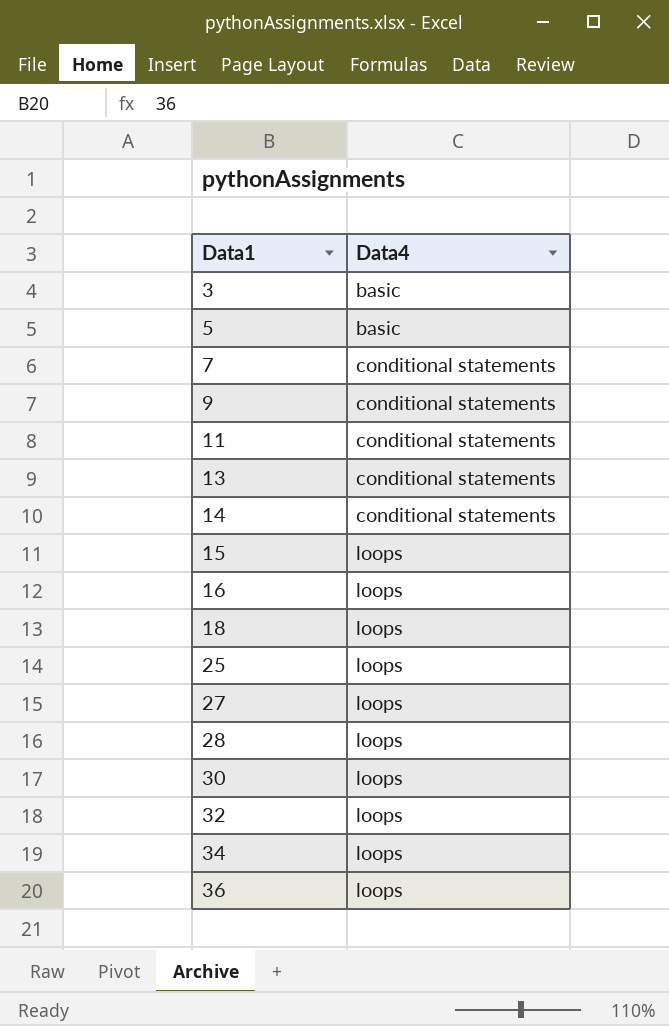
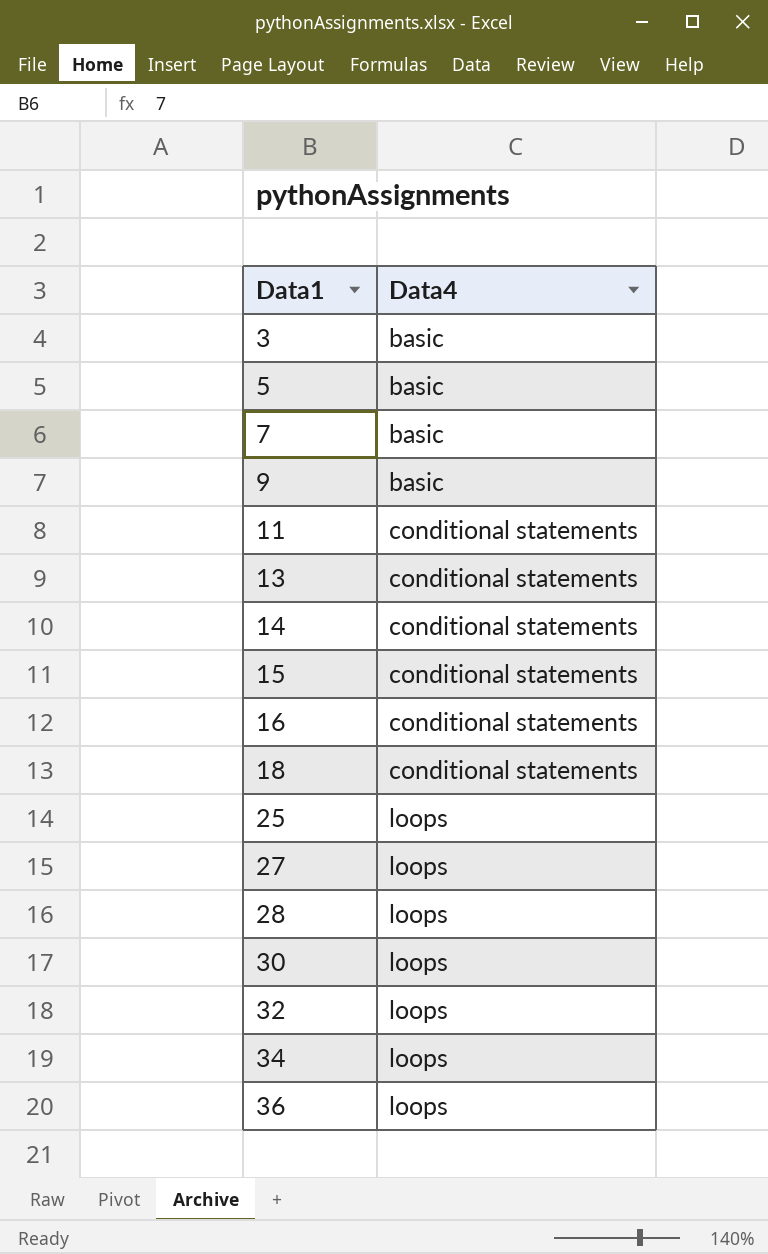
7 | Data4: conditional statements -> basic
9 | Data4: conditional statements -> basic
15 | Data4: loops -> conditional statements
16 | Data4: loops -> conditional statements
18 | Data4: loops -> conditional statements

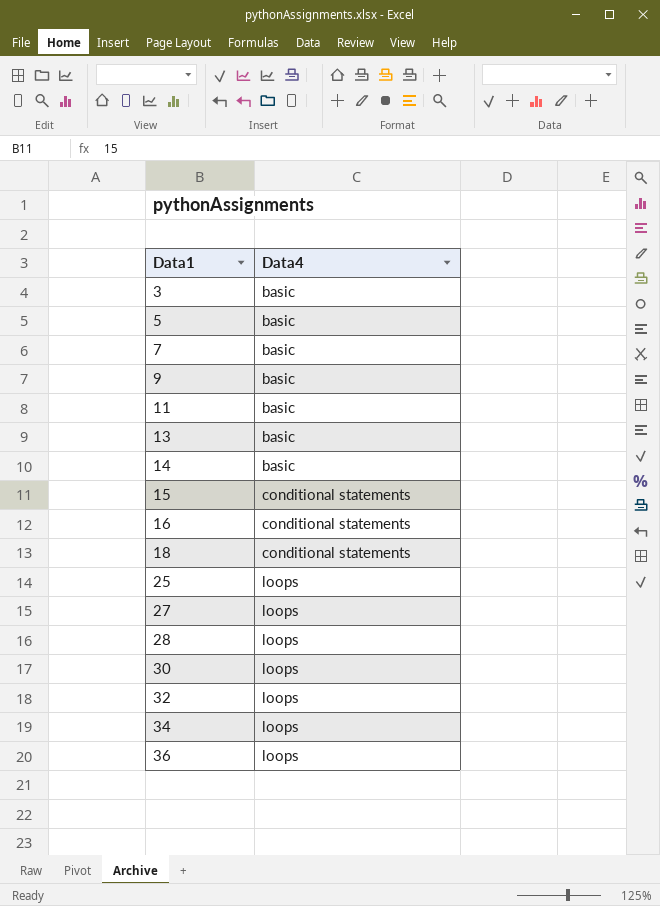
11 | Data4: conditional statements -> basic
13 | Data4: conditional statements -> basic
14 | Data4: conditional statements -> basic

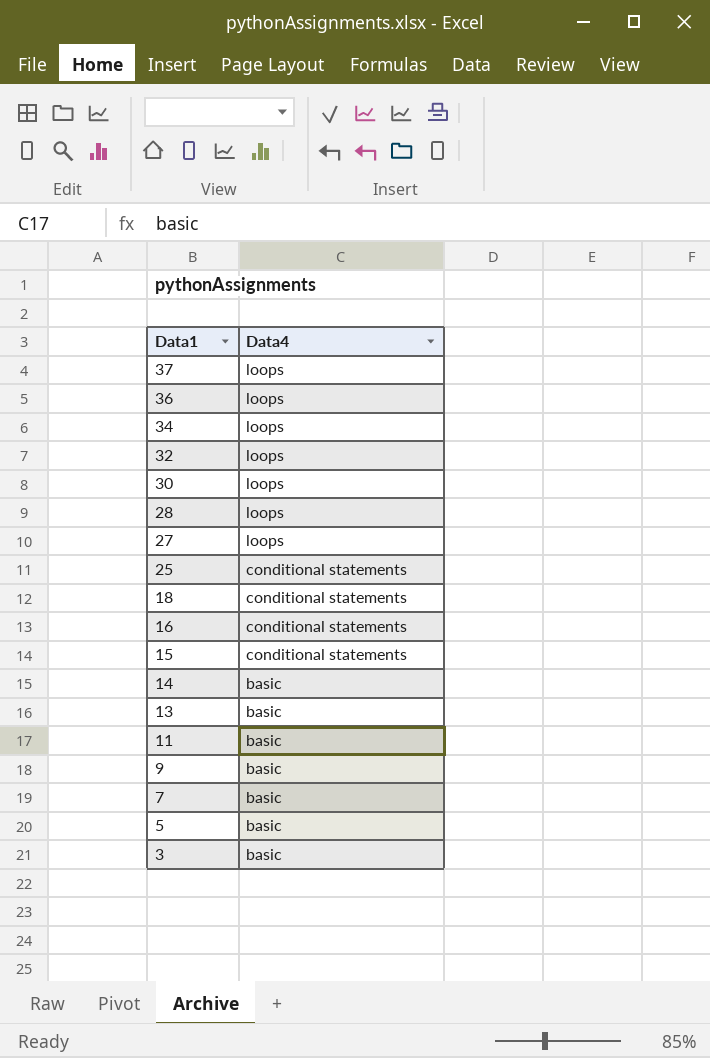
row order: Data1 ascending -> Data1 descending
row 37: none -> loops
25 | Data4: loops -> conditional statements

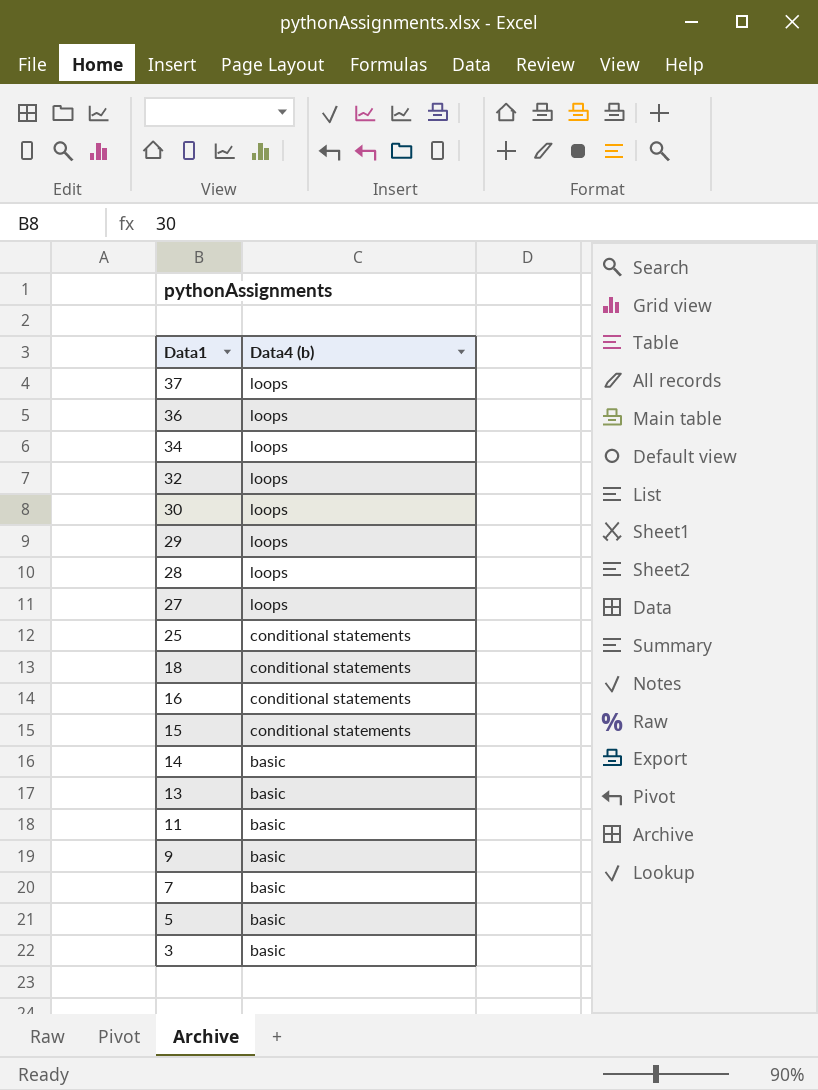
column name: Data4 -> Data4 (b)
row 29: none -> loops

